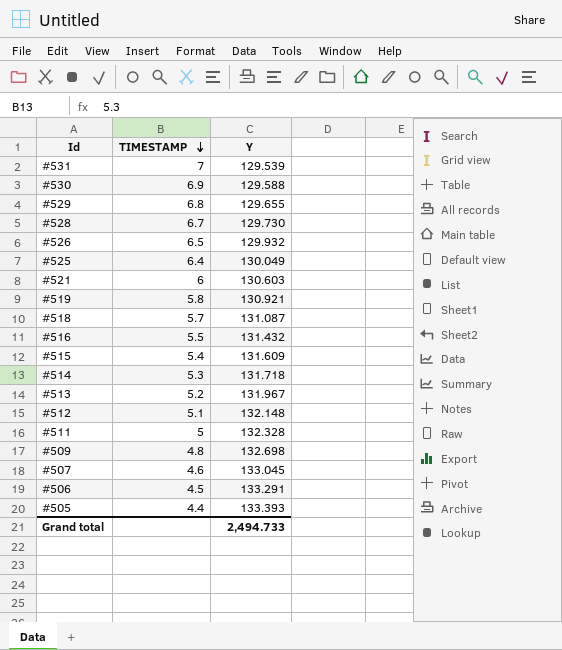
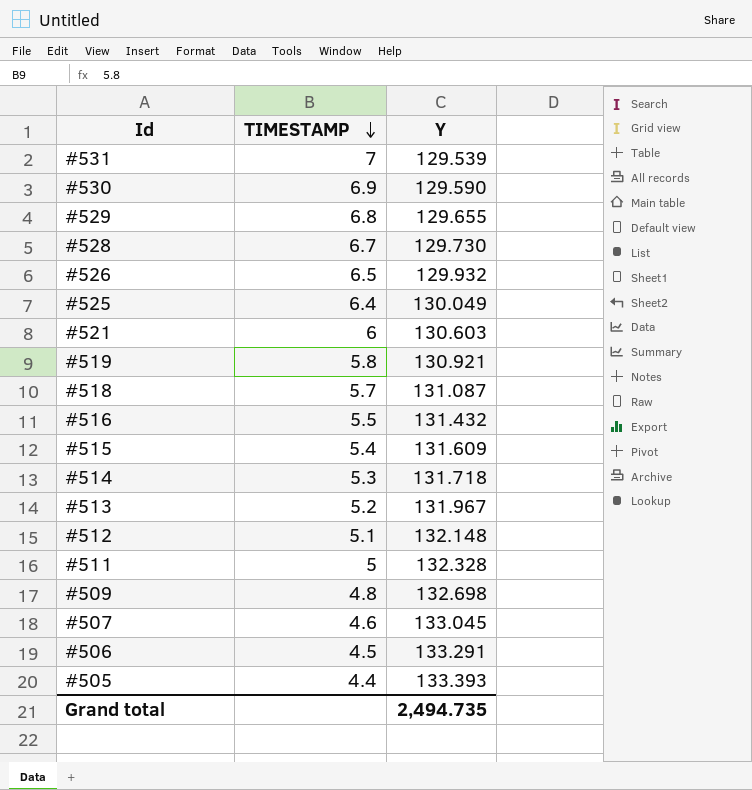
#530 | Y: 129.588 -> 129.590
Grand total | Y: 2,494.733 -> 2,494.735

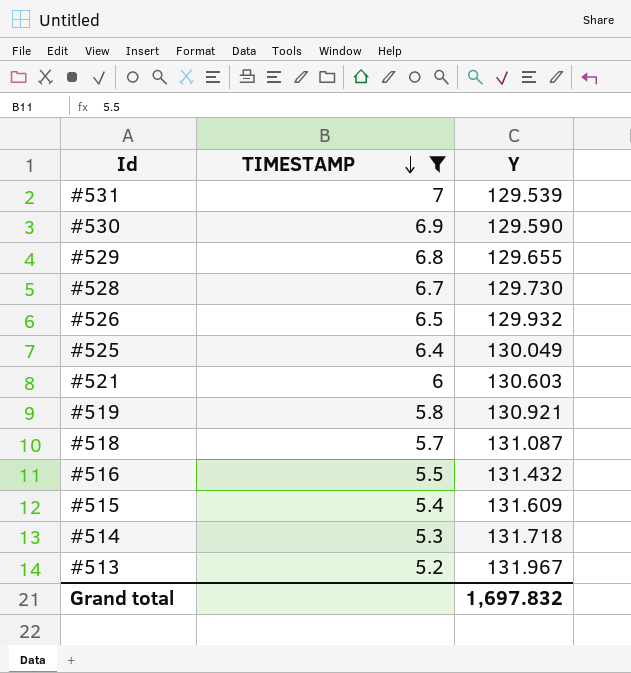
filter: none -> TIMESTAMP >= 5.2
Grand total | Y: 2,494.735 -> 1,697.832

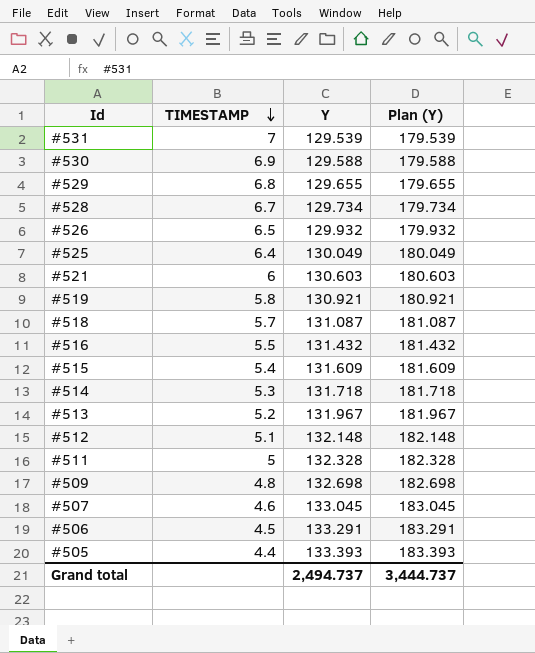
filter: TIMESTAMP >= 5.2 -> none
column Plan (Y) | formula: none -> [Y] + 50
#530 | Y: 129.590 -> 129.588
#528 | Y: 129.730 -> 129.734
Grand total | Y: 1,697.832 -> 2,494.737

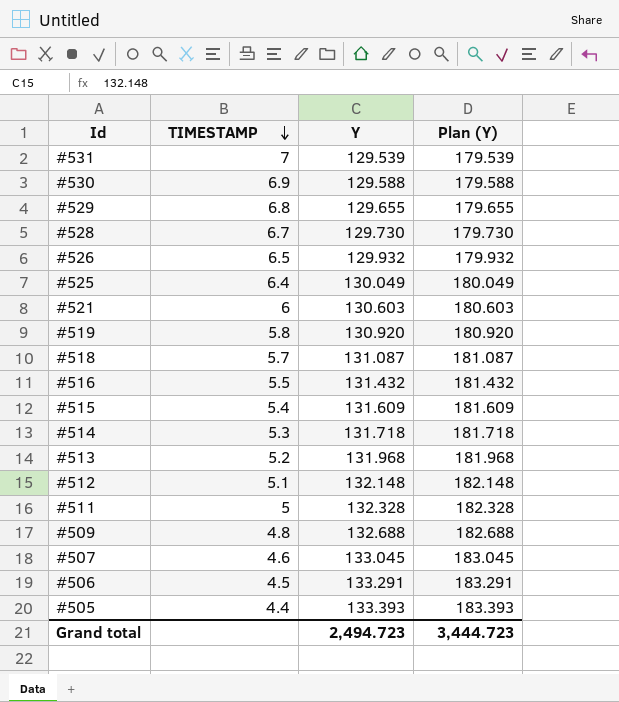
#528 | Y: 129.734 -> 129.730
#528 | Plan (Y): 179.734 -> 179.730
#519 | Y: 130.921 -> 130.920
#519 | Plan (Y): 180.921 -> 180.920
#513 | Y: 131.967 -> 131.968
#513 | Plan (Y): 181.967 -> 181.968
#509 | Y: 132.698 -> 132.688
#509 | Plan (Y): 182.698 -> 182.688
Grand total | Y: 2,494.737 -> 2,494.723
Grand total | Plan (Y): 3,444.737 -> 3,444.723

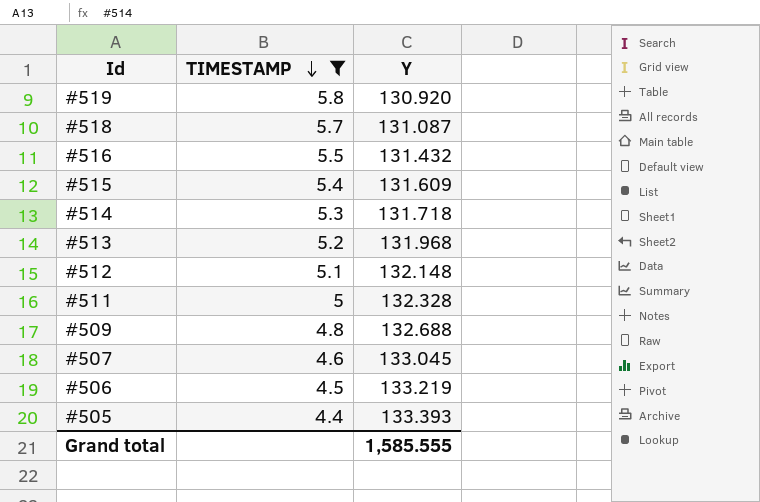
filter: none -> TIMESTAMP <= 5.8
column Plan (Y) | formula: [Y] + 50 -> none
#506 | Y: 133.291 -> 133.219
Grand total | Y: 2,494.723 -> 1,585.555

